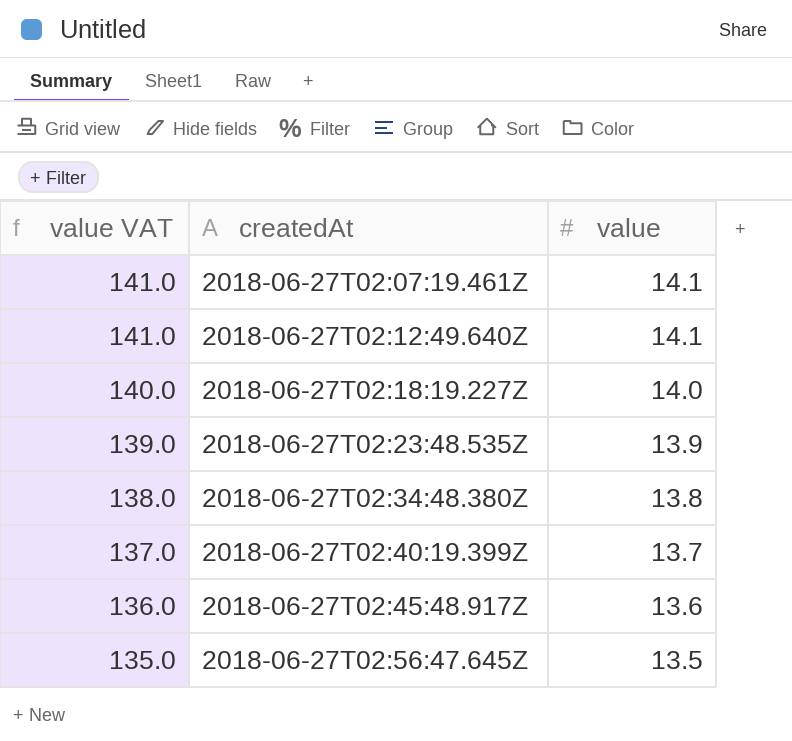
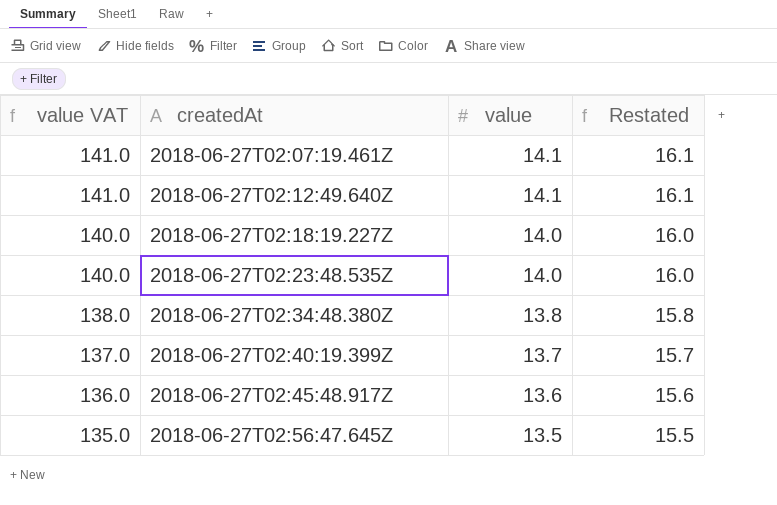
column Restated | formula: none -> [value] + 2
2018-06-27T02:23:48.535Z | value VAT: 139.0 -> 140.0
2018-06-27T02:23:48.535Z | value: 13.9 -> 14.0

